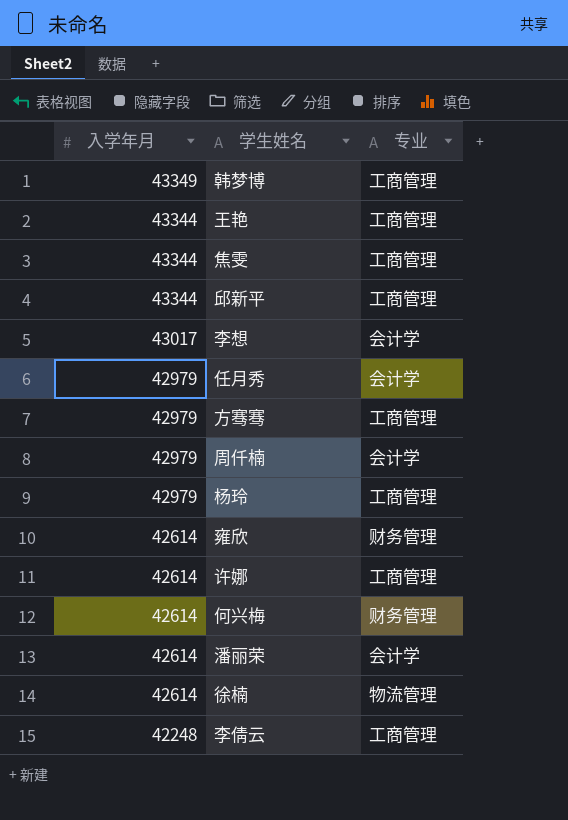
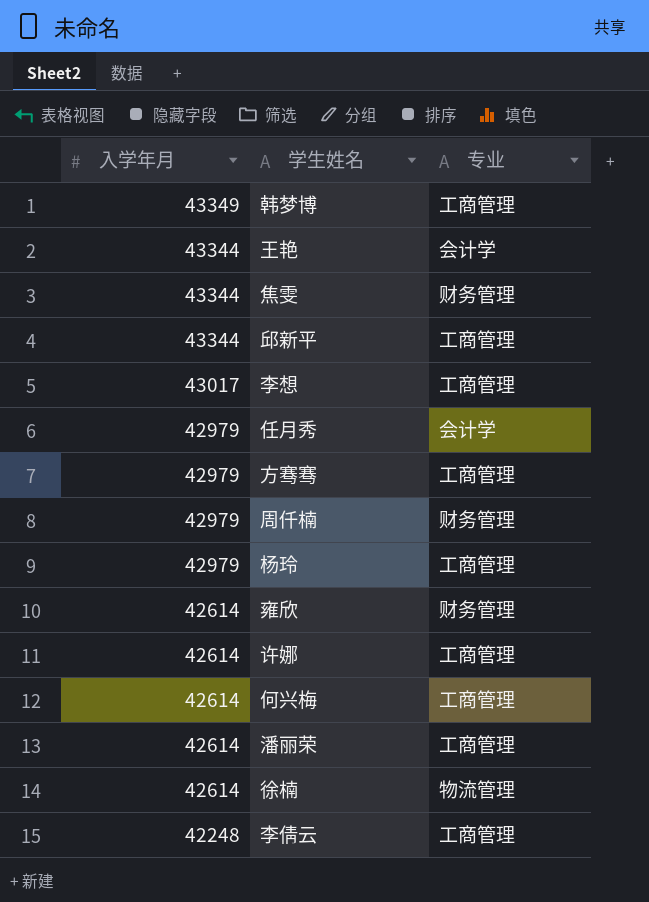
王艳 | 专业: 工商管理 -> 会计学
焦雯 | 专业: 工商管理 -> 财务管理
李想 | 专业: 会计学 -> 工商管理
周仟楠 | 专业: 会计学 -> 财务管理
何兴梅 | 专业: 财务管理 -> 工商管理
潘丽荣 | 专业: 会计学 -> 工商管理

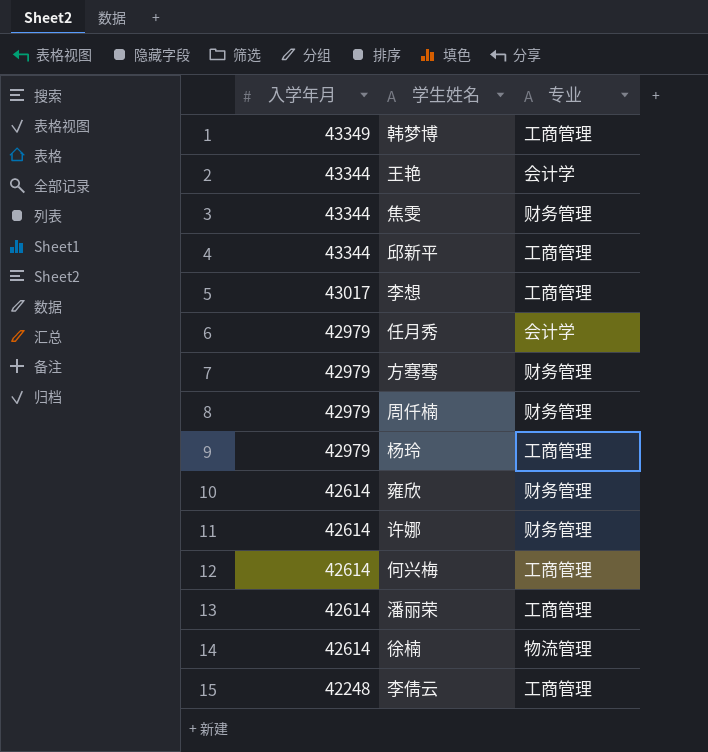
方骞骞 | 专业: 工商管理 -> 财务管理
许娜 | 专业: 工商管理 -> 财务管理

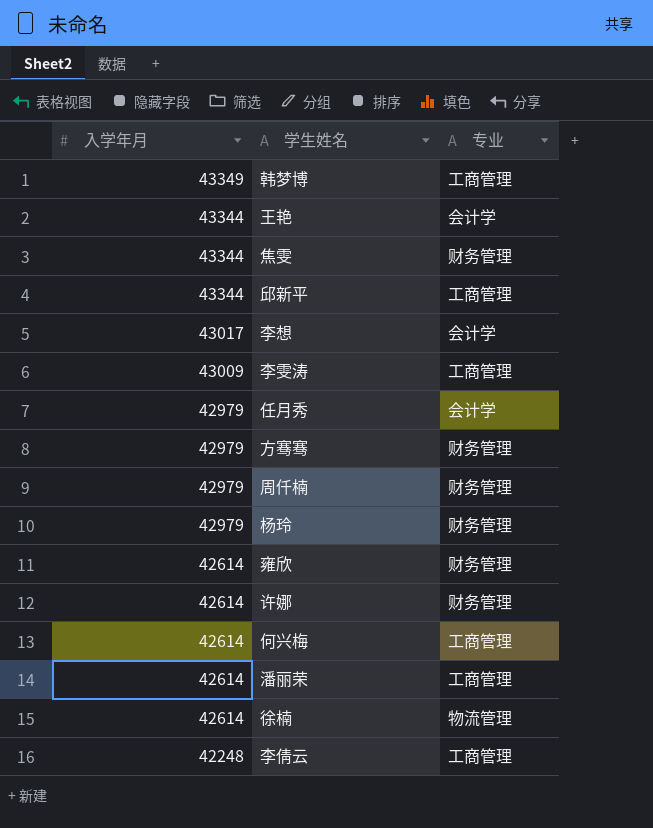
李想 | 专业: 工商管理 -> 会计学
row 李雯涛: none -> 43009 | 工商管理
杨玲 | 专业: 工商管理 -> 财务管理

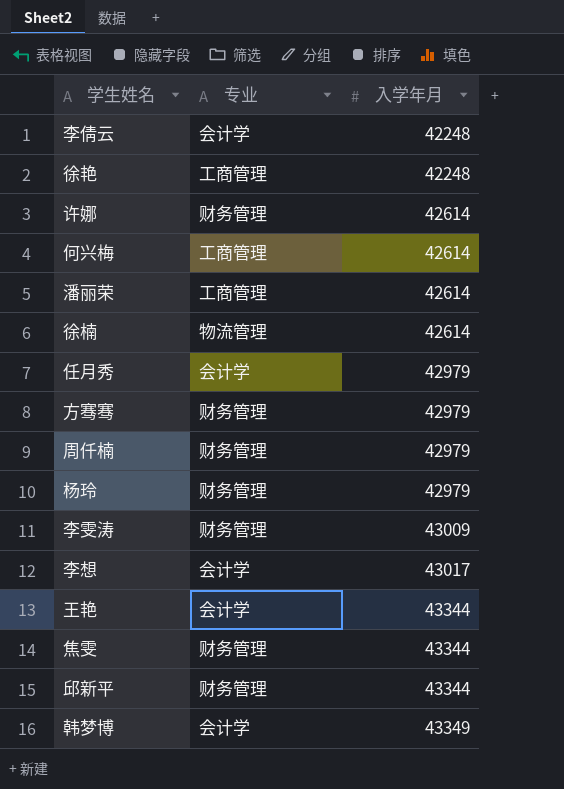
row order: 入学年月 descending -> 入学年月 ascending
column 入学年月 | position: 1 -> 3
row 雍欣: 42614 | 财务管理 -> none
李倩云 | 专业: 工商管理 -> 会计学
row 徐艳: none -> 工商管理 | 42248
李雯涛 | 专业: 工商管理 -> 财务管理
邱新平 | 专业: 工商管理 -> 财务管理
韩梦博 | 专业: 工商管理 -> 会计学

